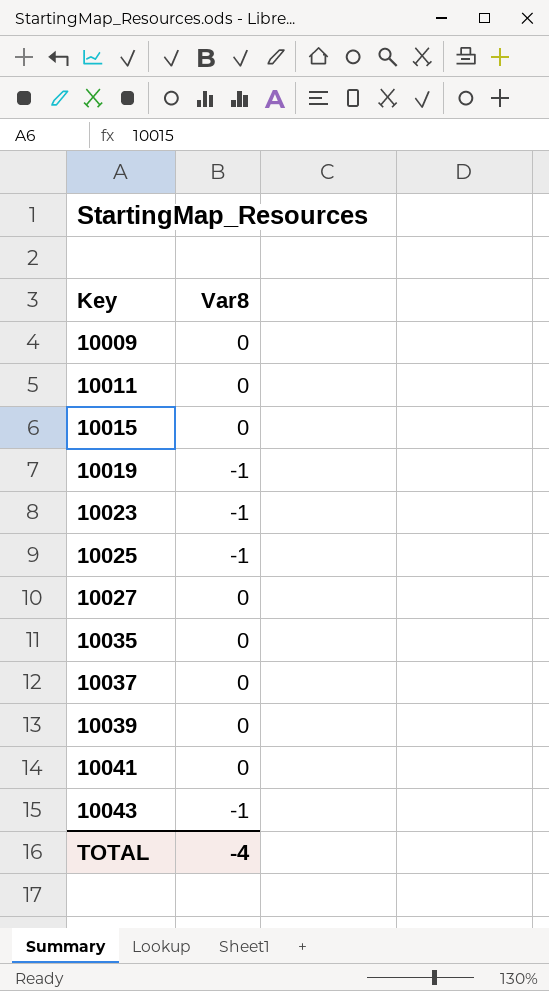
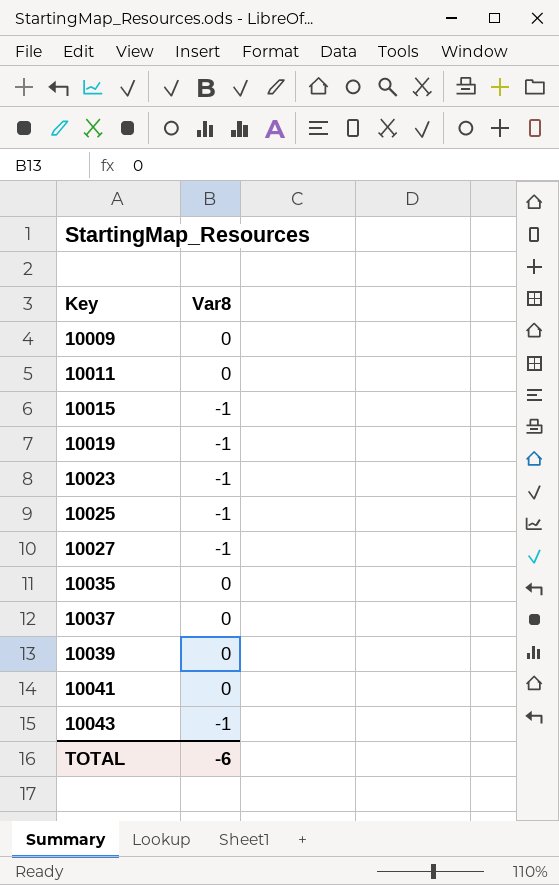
10015 | Var8: 0 -> -1
10027 | Var8: 0 -> -1
TOTAL | Var8: -4 -> -6

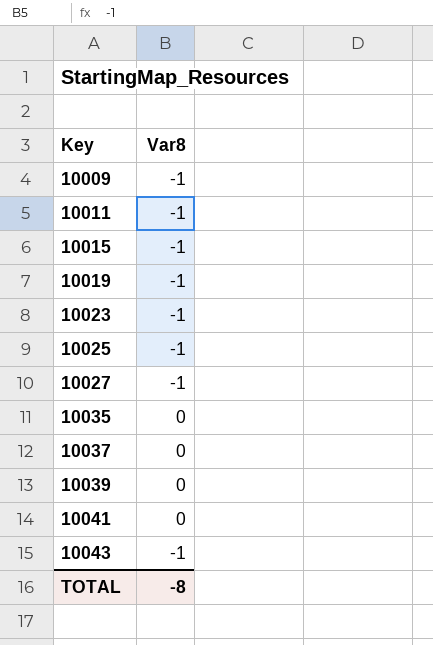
10009 | Var8: 0 -> -1
10011 | Var8: 0 -> -1
TOTAL | Var8: -6 -> -8

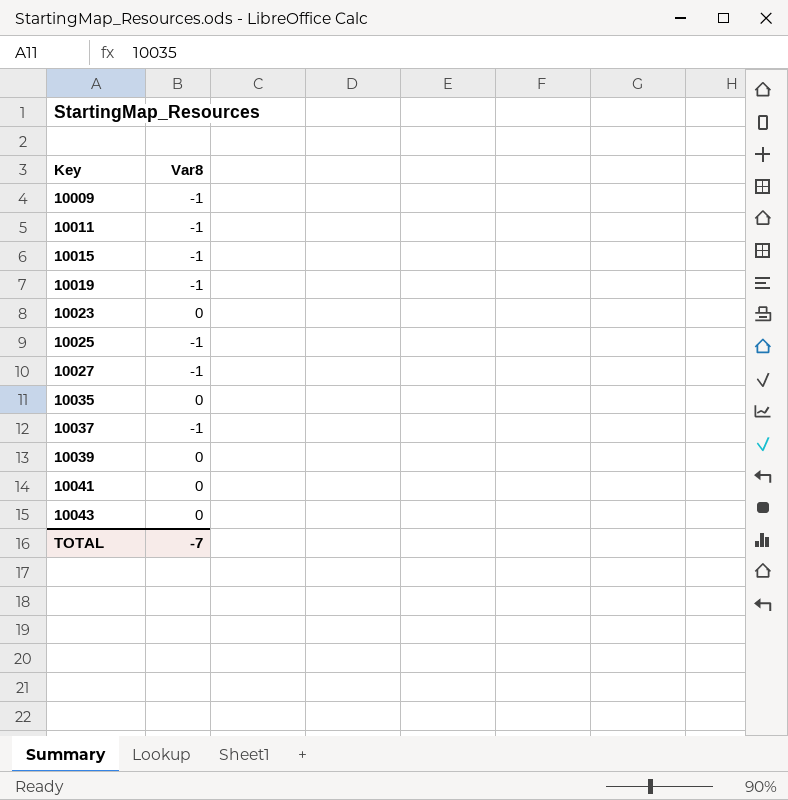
10023 | Var8: -1 -> 0
10037 | Var8: 0 -> -1
10043 | Var8: -1 -> 0
TOTAL | Var8: -8 -> -7

